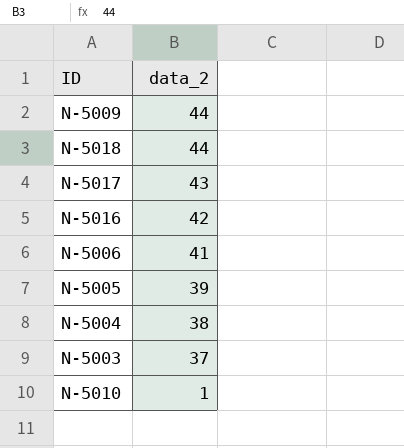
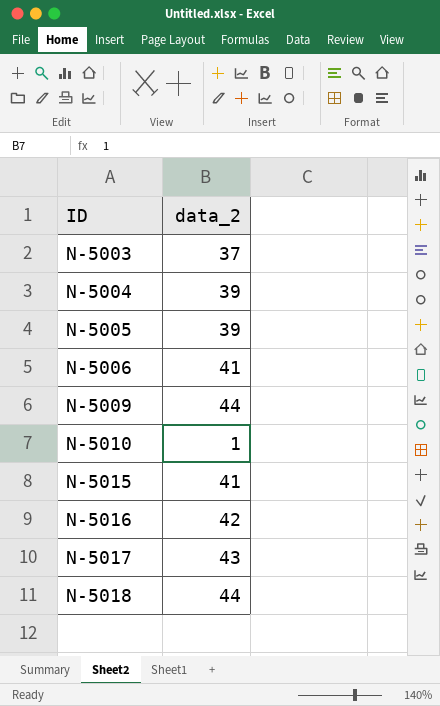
row order: data_2 descending -> ID ascending
N-5004 | data_2: 38 -> 39
row N-5015: none -> 41

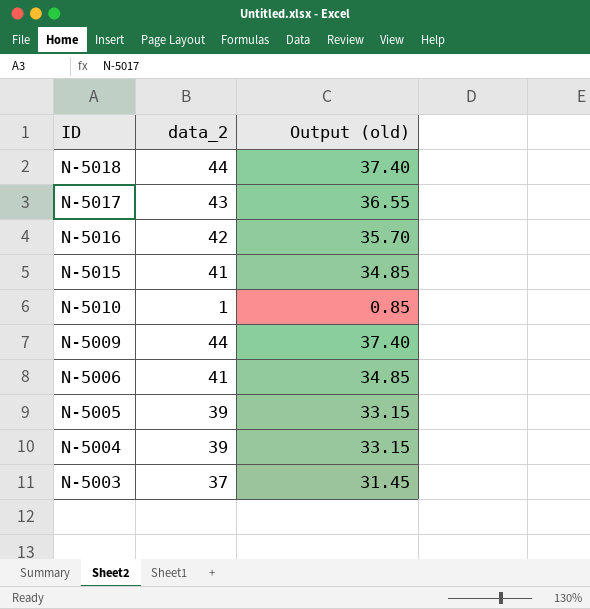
row order: ID ascending -> ID descending
column Output (old) | formula: none -> [data_2] * 0.85

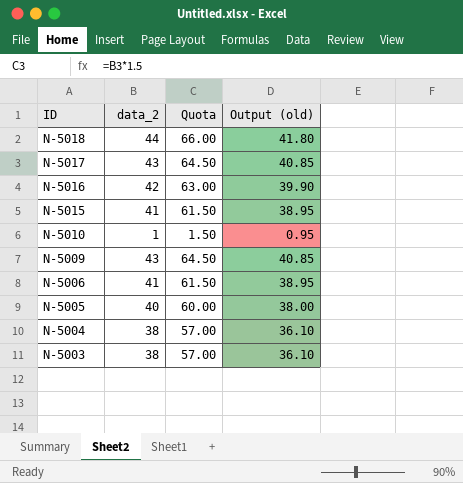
column Quota | formula: none -> [data_2] * 1.5
column Output (old) | formula: [data_2] * 0.85 -> [data_2] * 0.95
N-5009 | data_2: 44 -> 43
N-5005 | data_2: 39 -> 40
N-5004 | data_2: 39 -> 38
N-5003 | data_2: 37 -> 38

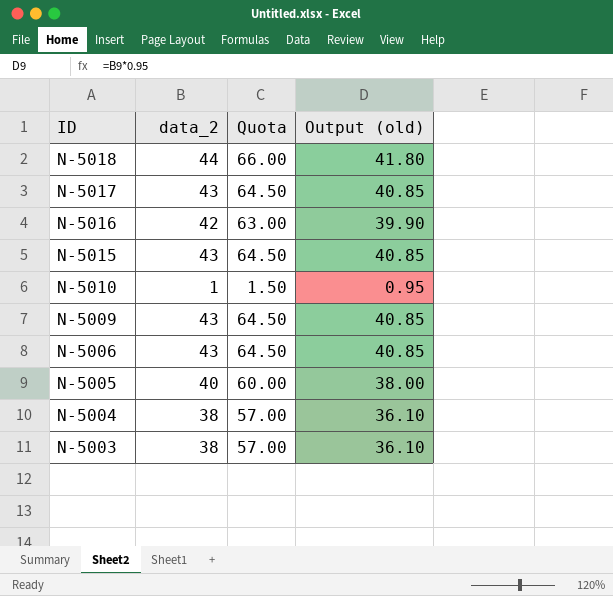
N-5015 | data_2: 41 -> 43
N-5015 | Quota: 61.50 -> 64.50
N-5015 | Output (old): 38.95 -> 40.85
N-5006 | data_2: 41 -> 43
N-5006 | Quota: 61.50 -> 64.50
N-5006 | Output (old): 38.95 -> 40.85

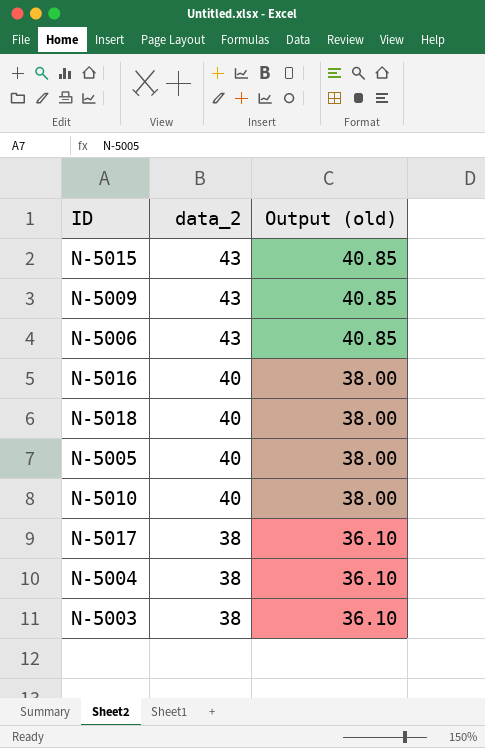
row order: ID descending -> data_2 descending
column Quota | formula: [data_2] * 1.5 -> none
N-5016 | data_2: 42 -> 40
N-5016 | Output (old): 39.90 -> 38.00
N-5018 | data_2: 44 -> 40
N-5018 | Output (old): 41.80 -> 38.00
N-5010 | data_2: 1 -> 40
N-5010 | Output (old): 0.95 -> 38.00
N-5017 | data_2: 43 -> 38
N-5017 | Output (old): 40.85 -> 36.10

